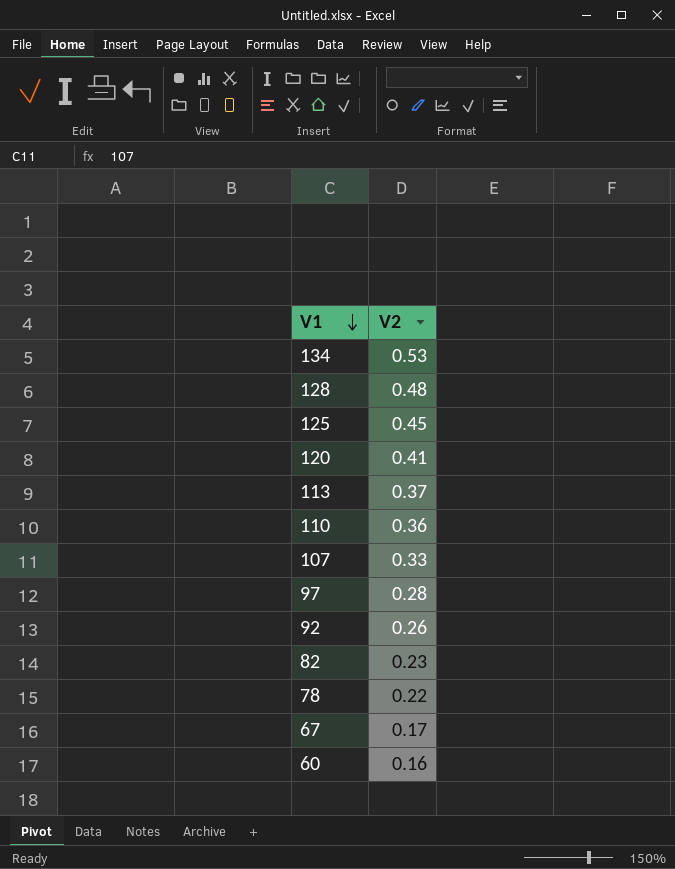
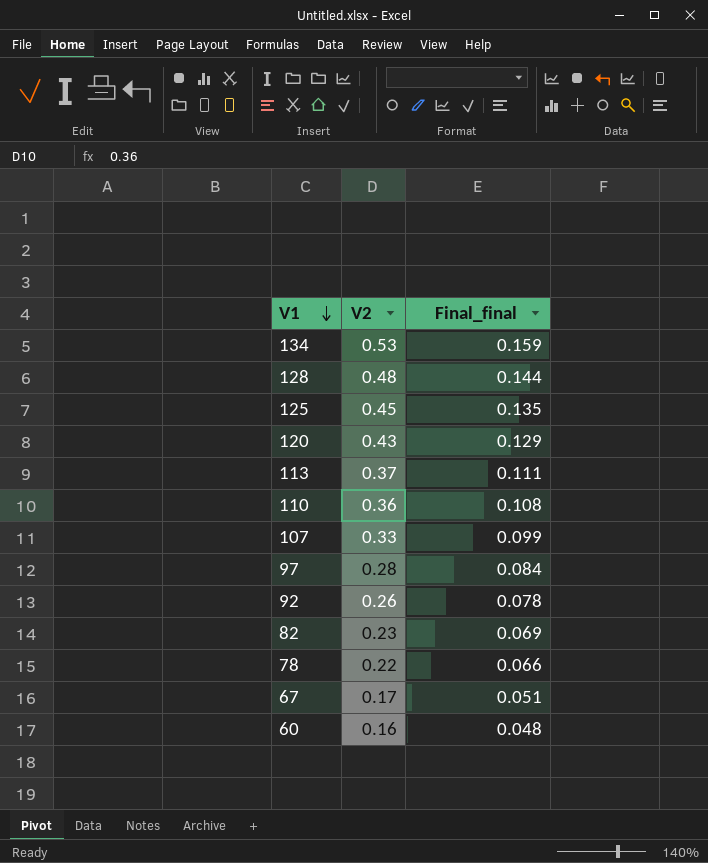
column Final_final | formula: none -> [V2] * 0.3
120 | V2: 0.41 -> 0.43

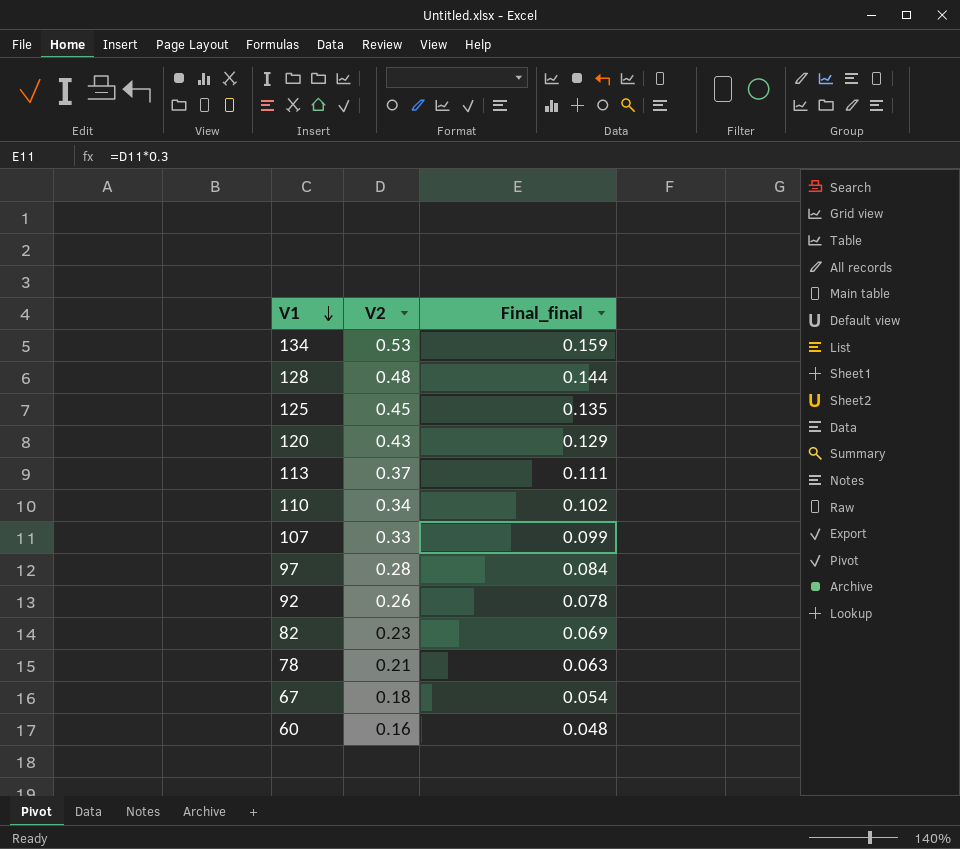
110 | V2: 0.36 -> 0.34
110 | Final_final: 0.108 -> 0.102
78 | V2: 0.22 -> 0.21
78 | Final_final: 0.066 -> 0.063
67 | V2: 0.17 -> 0.18
67 | Final_final: 0.051 -> 0.054

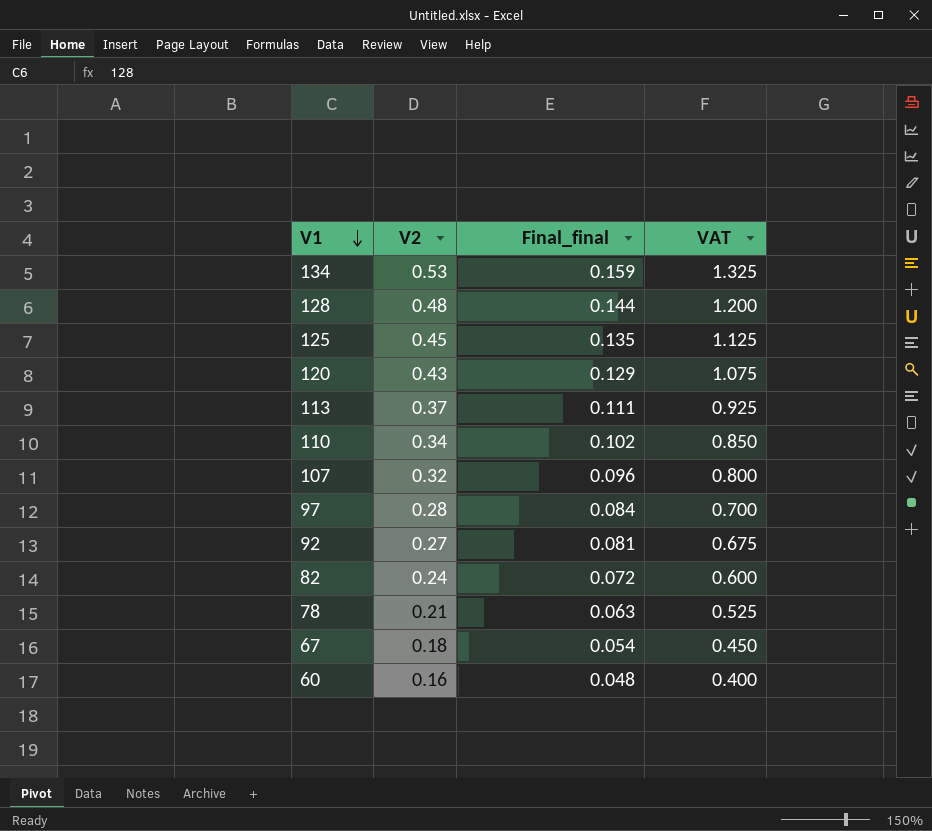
column VAT | formula: none -> [V2] * 2.5
107 | V2: 0.33 -> 0.32
107 | Final_final: 0.099 -> 0.096
92 | V2: 0.26 -> 0.27
92 | Final_final: 0.078 -> 0.081
82 | V2: 0.23 -> 0.24
82 | Final_final: 0.069 -> 0.072

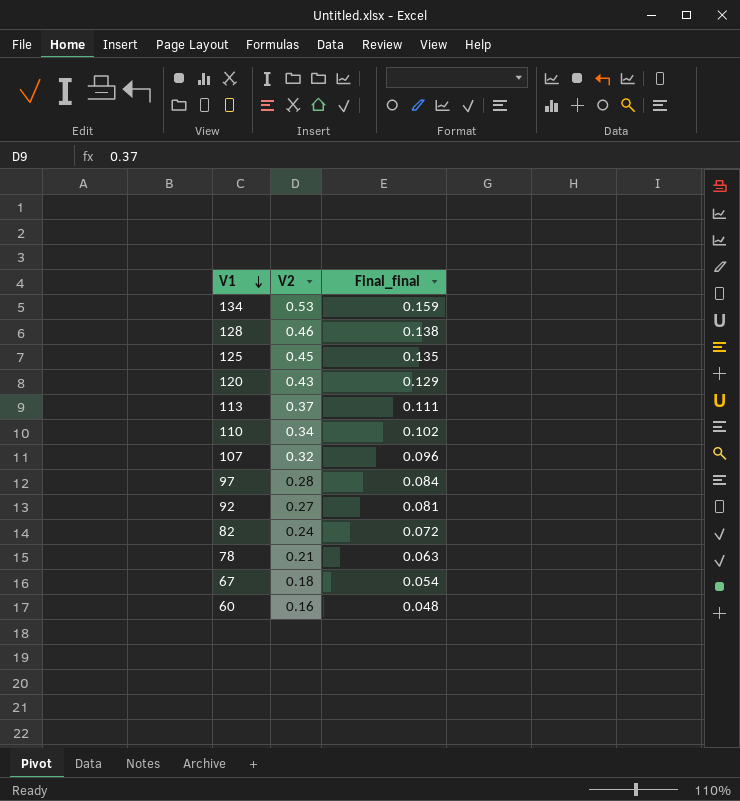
column VAT | formula: [V2] * 2.5 -> none
128 | V2: 0.48 -> 0.46
128 | Final_final: 0.144 -> 0.138

